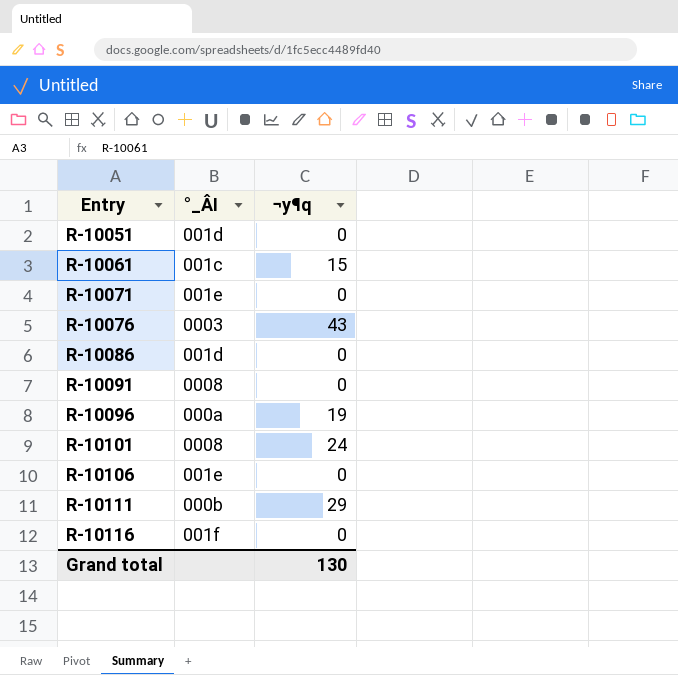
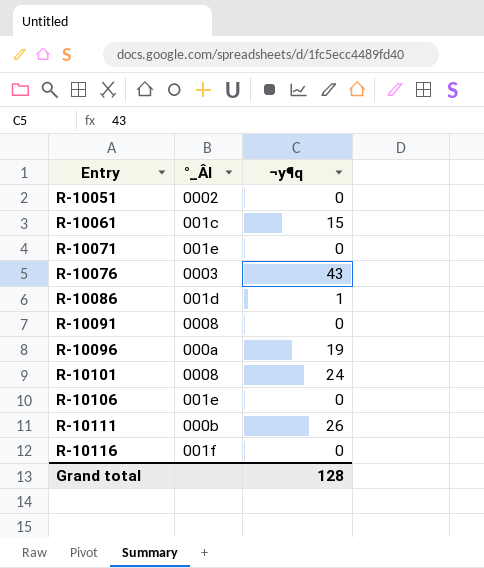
R-10051 | °_ÂI: 001d -> 0002
R-10086 | ¬y¶q: 0 -> 1
R-10111 | ¬y¶q: 29 -> 26
Grand total | ¬y¶q: 130 -> 128

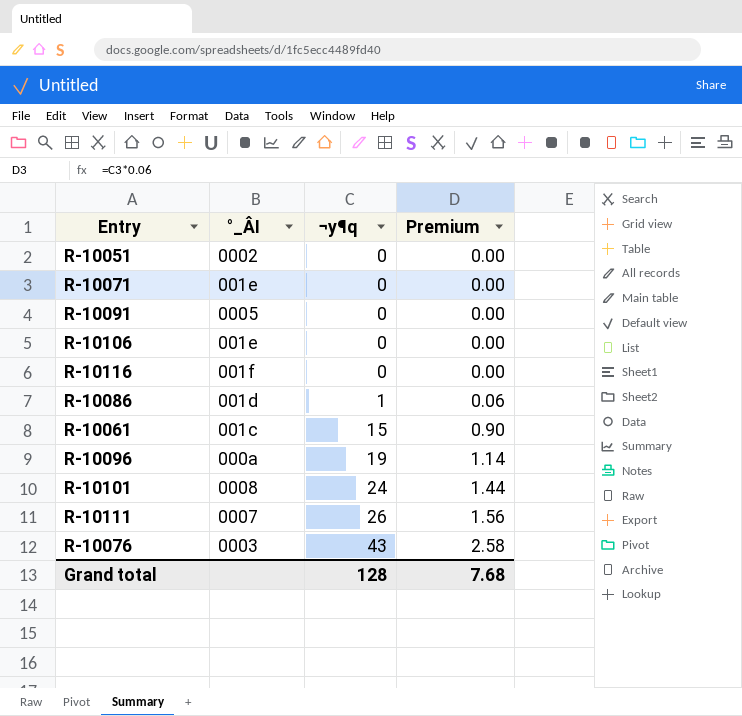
row order: Entry ascending -> ¬y¶q ascending
column Premium | formula: none -> [¬y¶q] * 0.06
R-10091 | °_ÂI: 0008 -> 0005
R-10111 | °_ÂI: 000b -> 0007

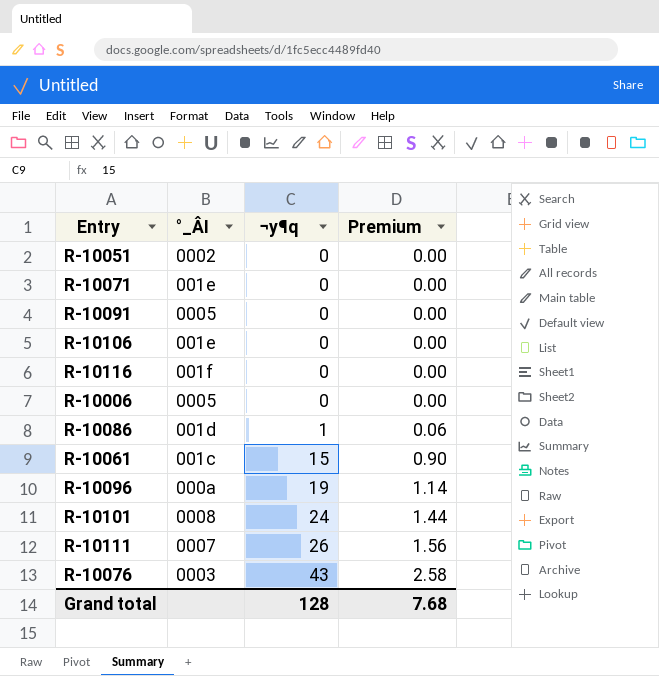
row R-10006: none -> 0005 | 0 | 0.00

